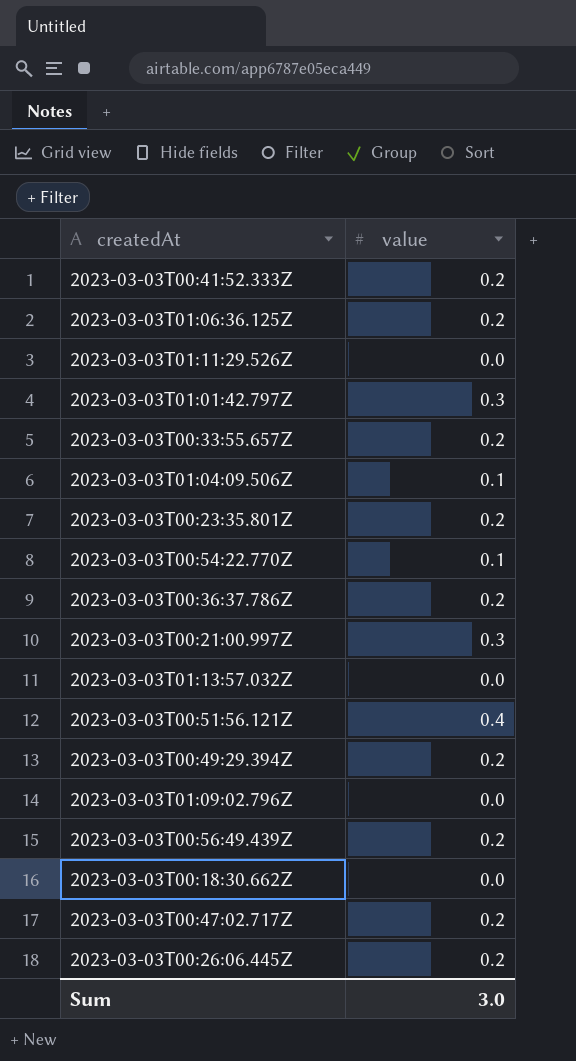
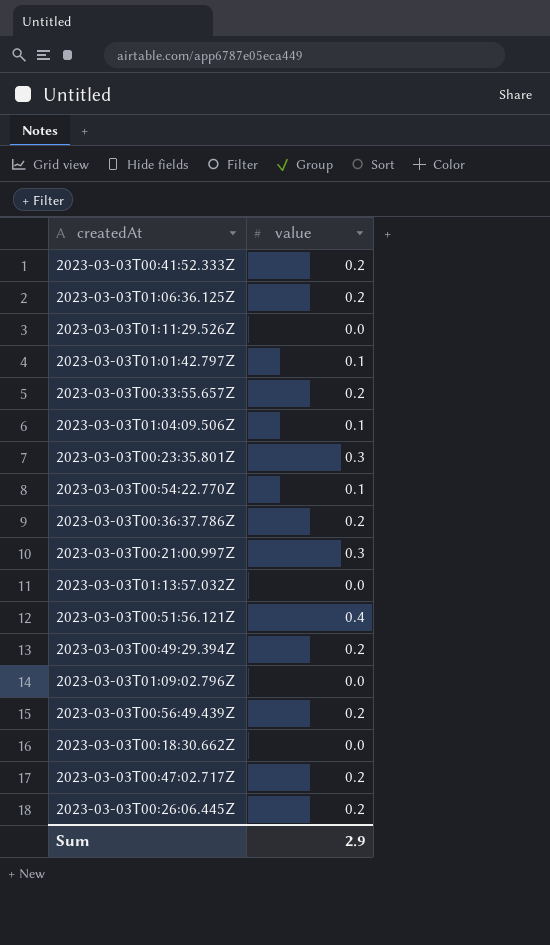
2023-03-03T01:01:42.797Z | value: 0.3 -> 0.1
2023-03-03T00:23:35.801Z | value: 0.2 -> 0.3
Sum | value: 3.0 -> 2.9

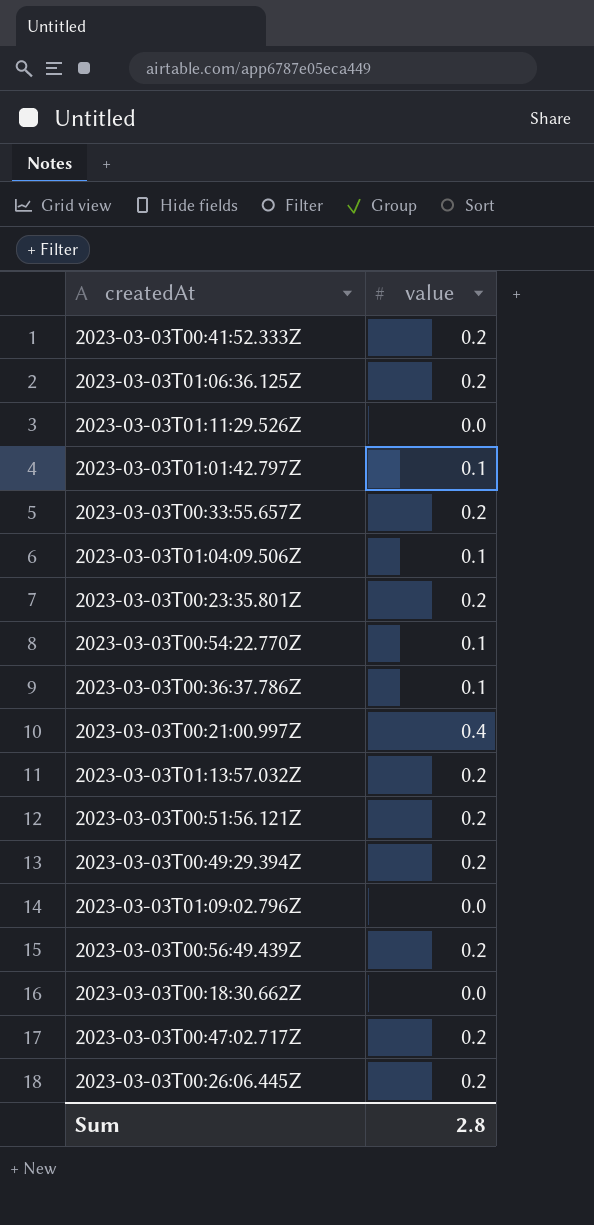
2023-03-03T00:23:35.801Z | value: 0.3 -> 0.2
2023-03-03T00:36:37.786Z | value: 0.2 -> 0.1
2023-03-03T00:21:00.997Z | value: 0.3 -> 0.4
2023-03-03T01:13:57.032Z | value: 0.0 -> 0.2
2023-03-03T00:51:56.121Z | value: 0.4 -> 0.2
Sum | value: 2.9 -> 2.8

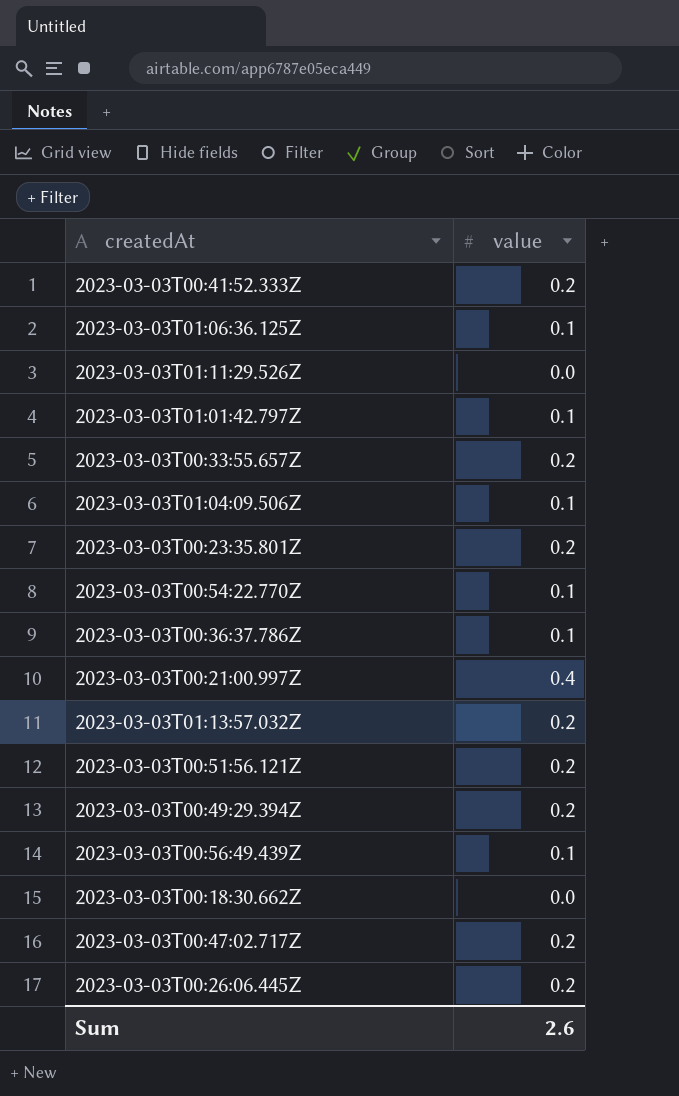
row 2023-03-03T01:09:02.796Z: 0.0 -> none
2023-03-03T01:06:36.125Z | value: 0.2 -> 0.1
2023-03-03T00:56:49.439Z | value: 0.2 -> 0.1
Sum | value: 2.8 -> 2.6

